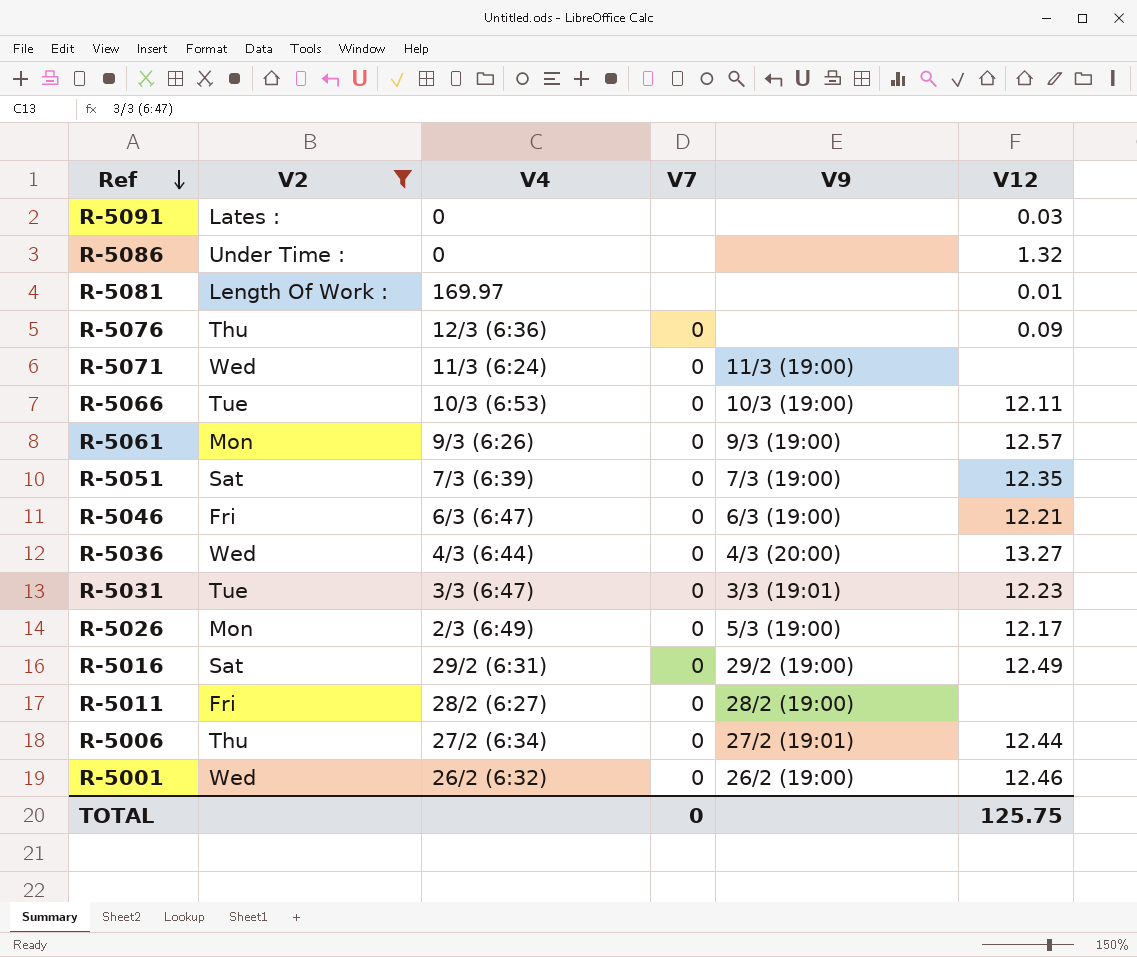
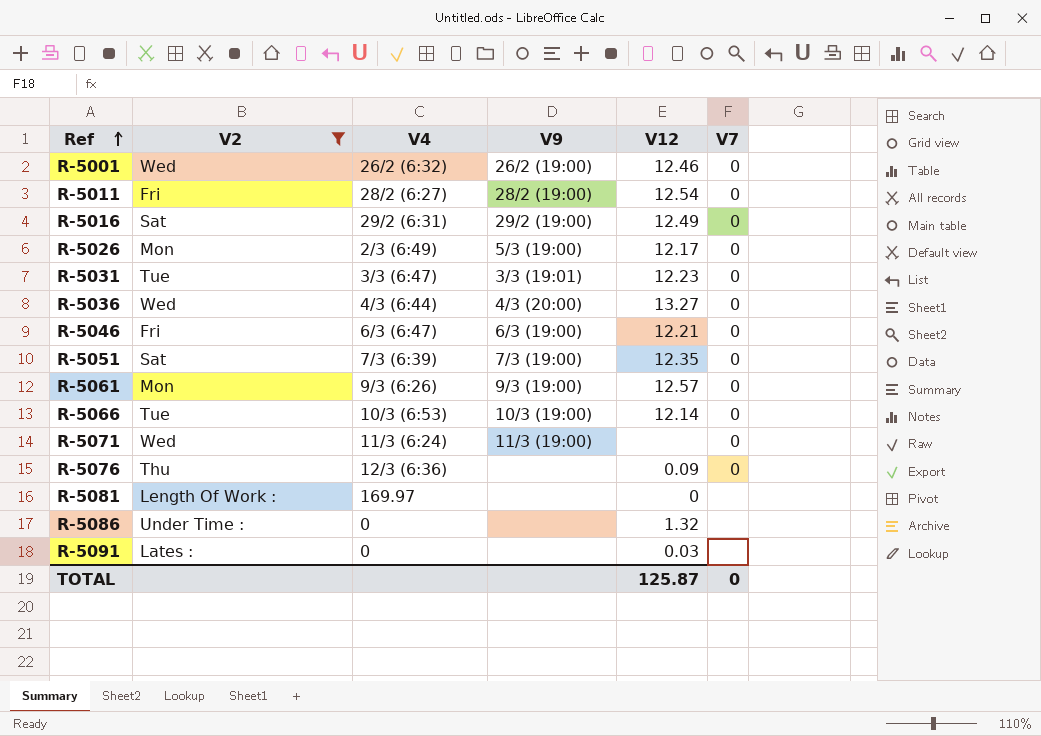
row order: Ref descending -> Ref ascending
column V7 | position: 4 -> 6
row R-5006: Thu | 27/2 (6:34) | 0 | 27/2 (19:01) | 12.44 -> none
R-5011 | V12: none -> 12.54
R-5066 | V12: 12.11 -> 12.14
R-5081 | V12: 0.01 -> 0
TOTAL | V12: 125.75 -> 125.87

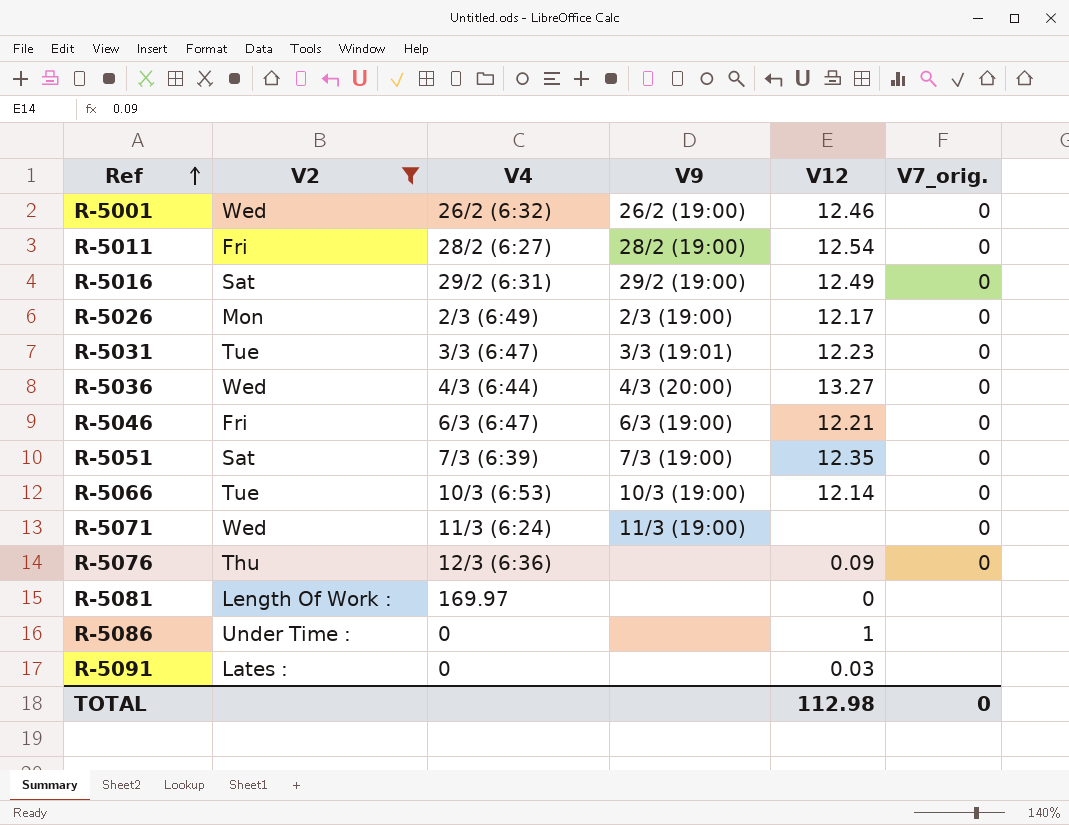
column name: V7 -> V7_orig.
row R-5061: Mon | 9/3 (6:26) | 9/3 (19:00) | 12.57 | 0 -> none
R-5026 | V9: 5/3 (19:00) -> 2/3 (19:00)
R-5086 | V12: 1.32 -> 1
TOTAL | V12: 125.87 -> 112.98

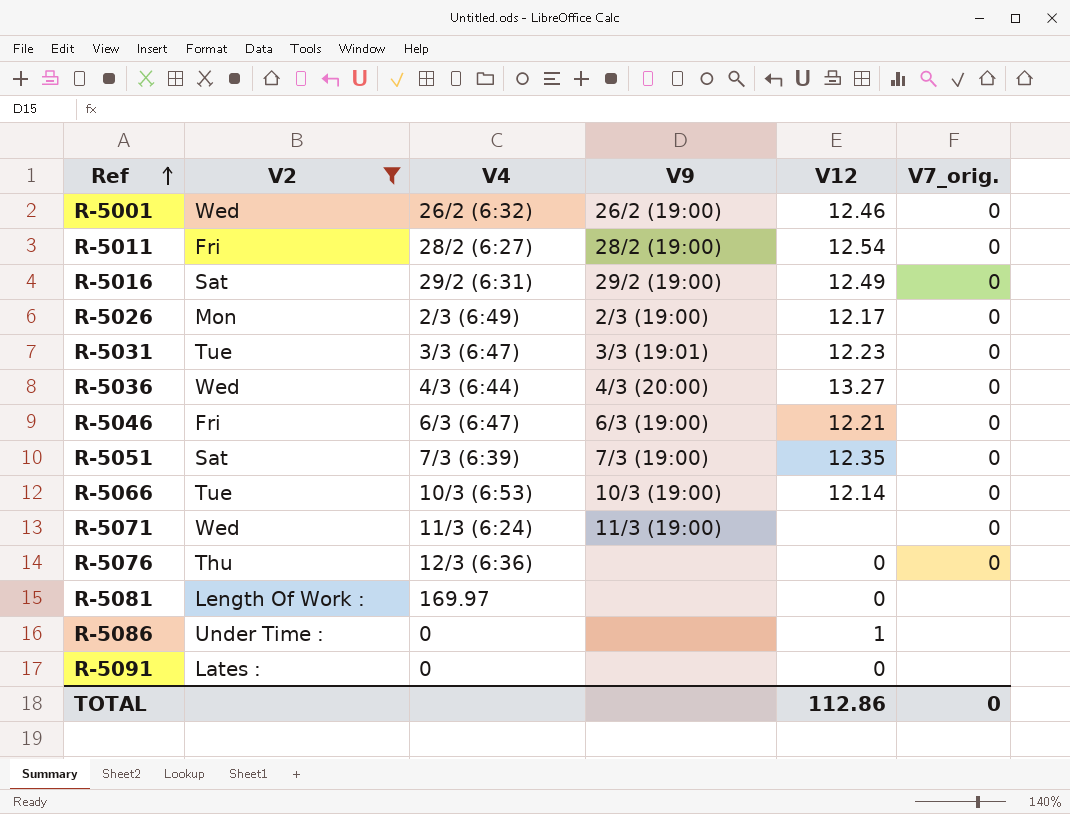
R-5076 | V12: 0.09 -> 0
R-5091 | V12: 0.03 -> 0
TOTAL | V12: 112.98 -> 112.86

